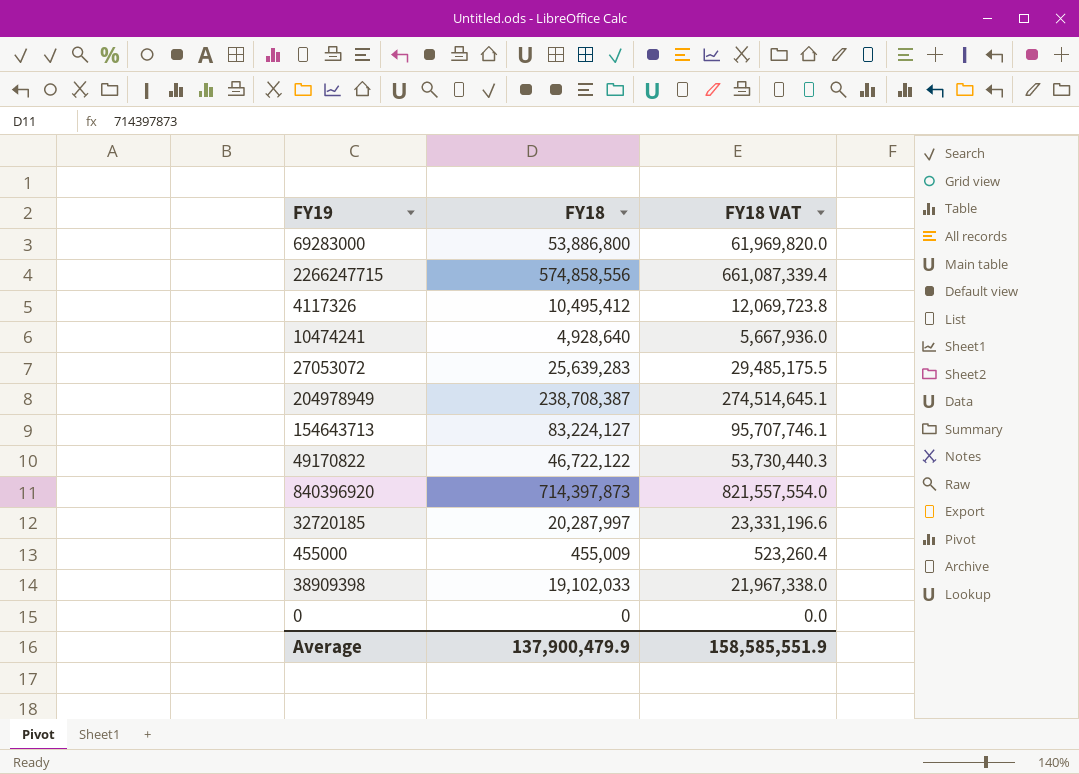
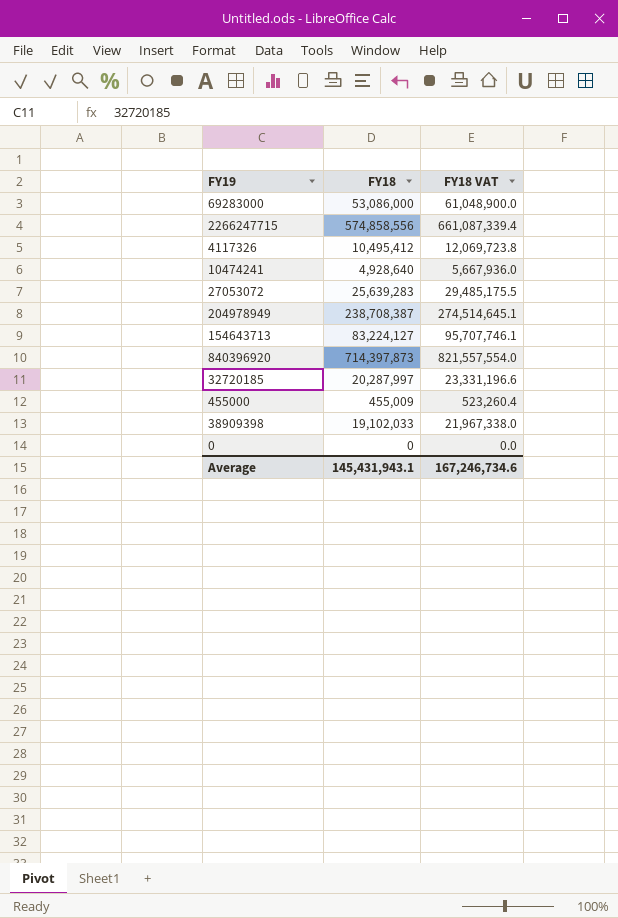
row 49170822: 46,722,122 | 53,730,440.3 -> none
69283000 | FY18: 53,886,800 -> 53,086,000
69283000 | FY18 VAT: 61,969,820.0 -> 61,048,900.0
Average | FY18: 137,900,479.9 -> 145,431,943.1
Average | FY18 VAT: 158,585,551.9 -> 167,246,734.6

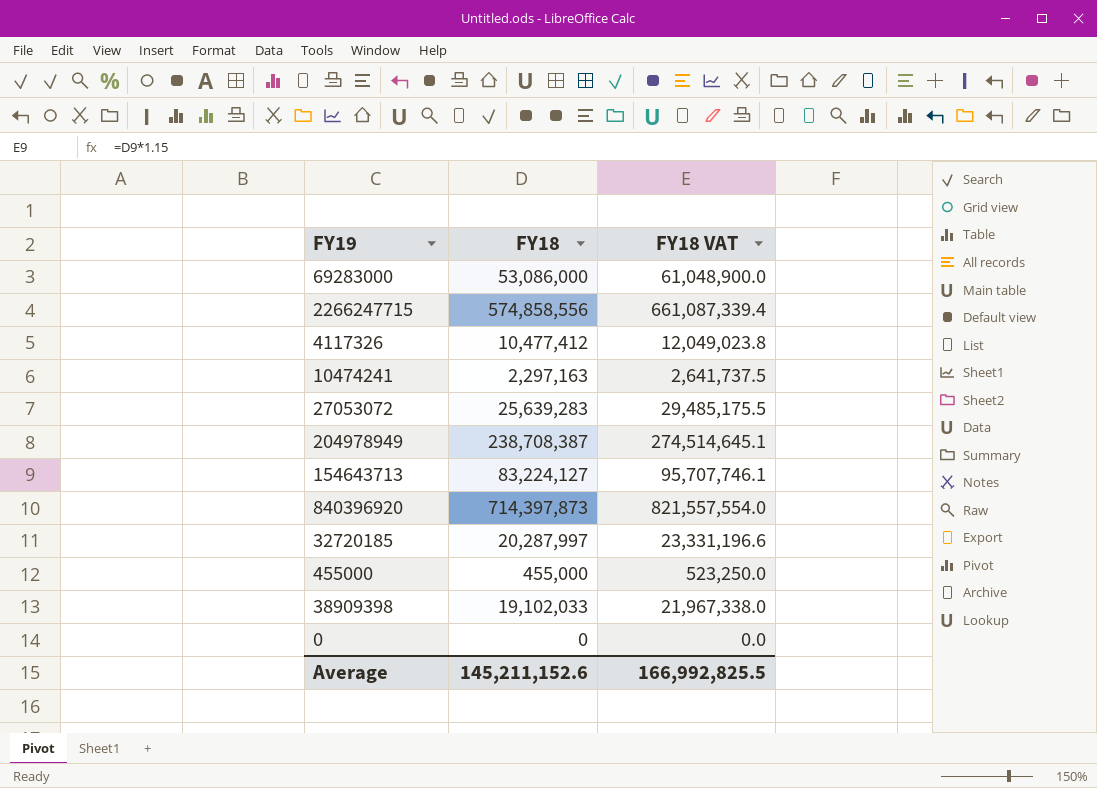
4117326 | FY18: 10,495,412 -> 10,477,412
4117326 | FY18 VAT: 12,069,723.8 -> 12,049,023.8
10474241 | FY18: 4,928,640 -> 2,297,163
10474241 | FY18 VAT: 5,667,936.0 -> 2,641,737.5
455000 | FY18: 455,009 -> 455,000
455000 | FY18 VAT: 523,260.4 -> 523,250.0
Average | FY18: 145,431,943.1 -> 145,211,152.6
Average | FY18 VAT: 167,246,734.6 -> 166,992,825.5

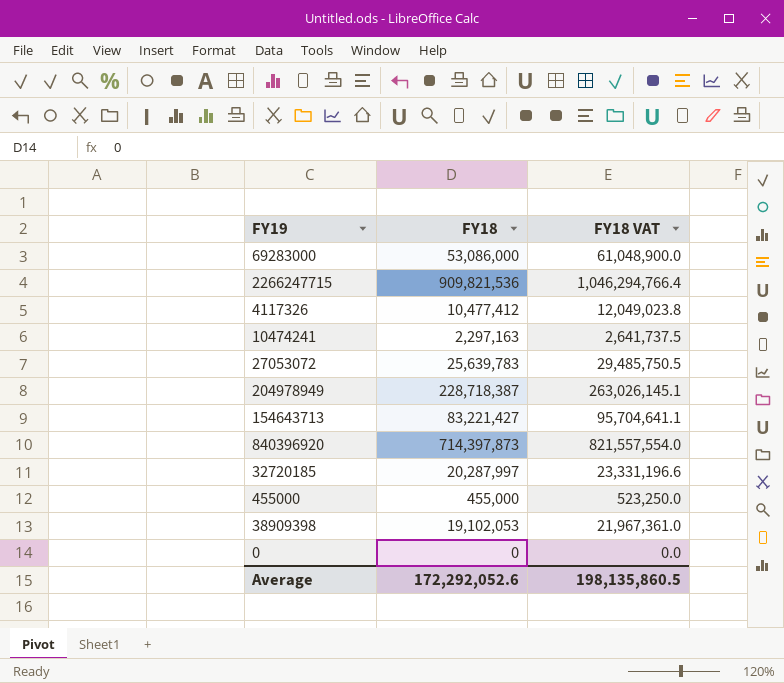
2266247715 | FY18: 574,858,556 -> 909,821,536
2266247715 | FY18 VAT: 661,087,339.4 -> 1,046,294,766.4
27053072 | FY18: 25,639,283 -> 25,639,783
27053072 | FY18 VAT: 29,485,175.5 -> 29,485,750.5
204978949 | FY18: 238,708,387 -> 228,718,387
204978949 | FY18 VAT: 274,514,645.1 -> 263,026,145.1
154643713 | FY18: 83,224,127 -> 83,221,427
154643713 | FY18 VAT: 95,707,746.1 -> 95,704,641.1
38909398 | FY18: 19,102,033 -> 19,102,053
38909398 | FY18 VAT: 21,967,338.0 -> 21,967,361.0
Average | FY18: 145,211,152.6 -> 172,292,052.6
Average | FY18 VAT: 166,992,825.5 -> 198,135,860.5

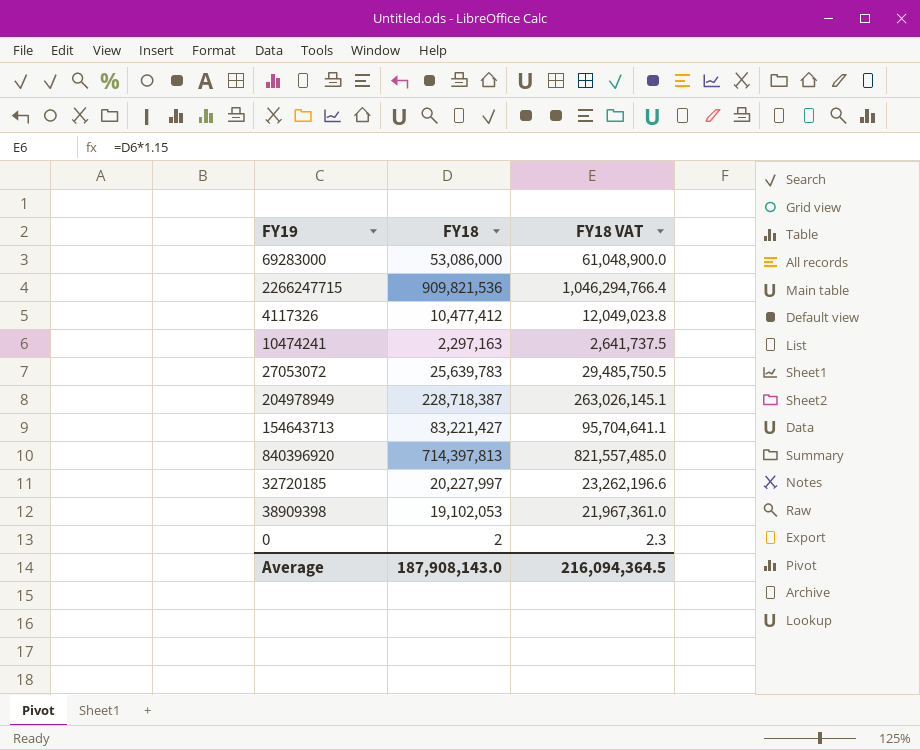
row 455000: 455,000 | 523,250.0 -> none
840396920 | FY18: 714,397,873 -> 714,397,813
840396920 | FY18 VAT: 821,557,554.0 -> 821,557,485.0
32720185 | FY18: 20,287,997 -> 20,227,997
32720185 | FY18 VAT: 23,331,196.6 -> 23,262,196.6
0 | FY18: 0 -> 2
0 | FY18 VAT: 0.0 -> 2.3
Average | FY18: 172,292,052.6 -> 187,908,143.0
Average | FY18 VAT: 198,135,860.5 -> 216,094,364.5

